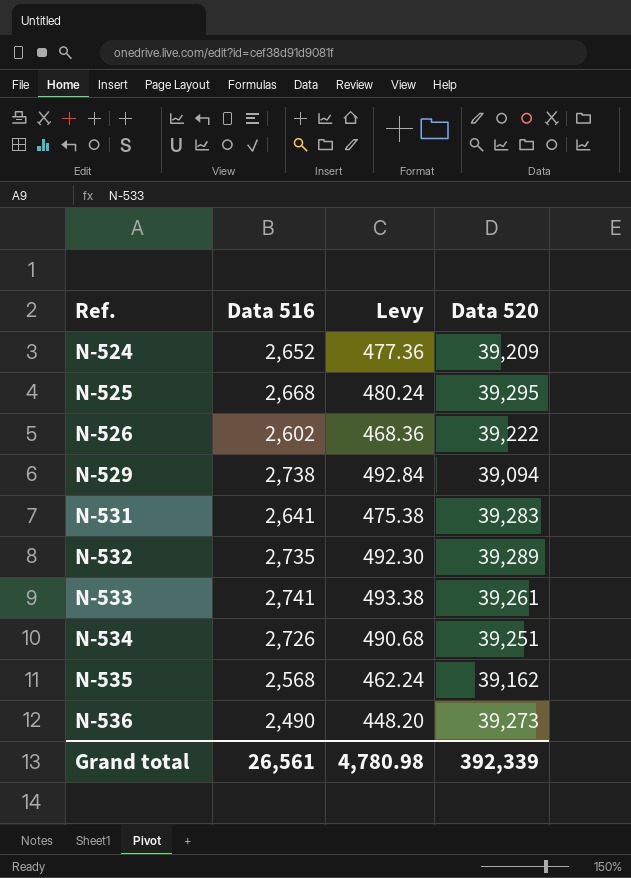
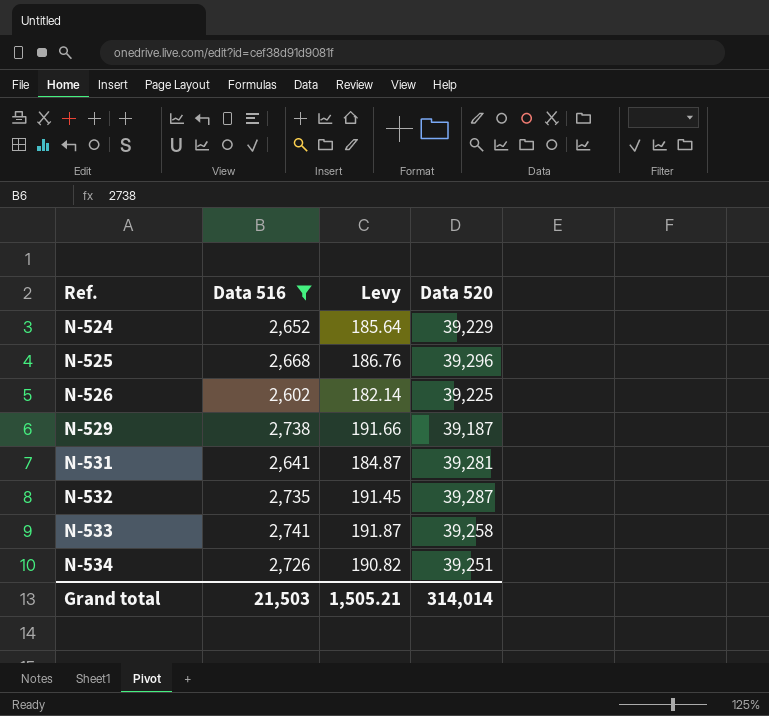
filter: none -> Data 516 >= 2,602
column Levy | formula: [Data 516] * 0.18 -> [Data 516] * 0.07
N-524 | Data 520: 39,209 -> 39,229
N-525 | Data 520: 39,295 -> 39,296
N-526 | Data 520: 39,222 -> 39,225
N-529 | Data 520: 39,094 -> 39,187
N-531 | Data 520: 39,283 -> 39,281
N-532 | Data 520: 39,289 -> 39,287
N-533 | Data 520: 39,261 -> 39,258
Grand total | Data 516: 26,561 -> 21,503
Grand total | Levy: 4,780.98 -> 1,505.21
Grand total | Data 520: 392,339 -> 314,014

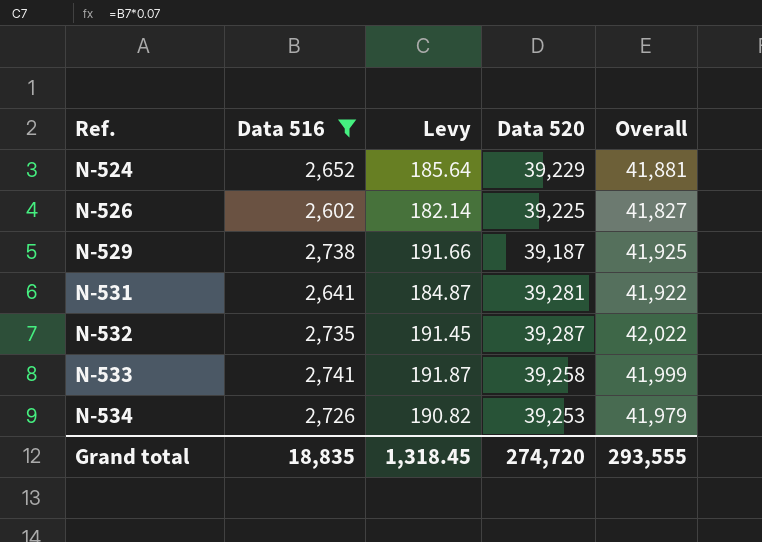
column Overall | formula: none -> [Data 516] + [Data 520]
row N-525: 2,668 | 186.76 | 39,296 -> none
N-534 | Data 520: 39,251 -> 39,253
Grand total | Data 516: 21,503 -> 18,835
Grand total | Levy: 1,505.21 -> 1,318.45
Grand total | Data 520: 314,014 -> 274,720

